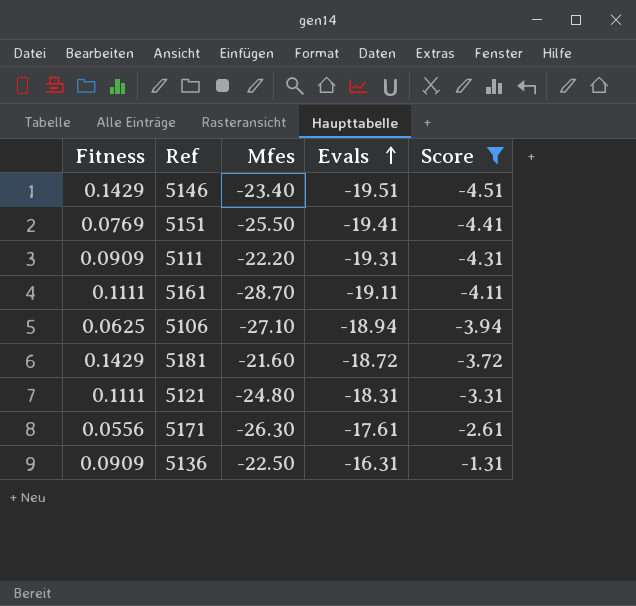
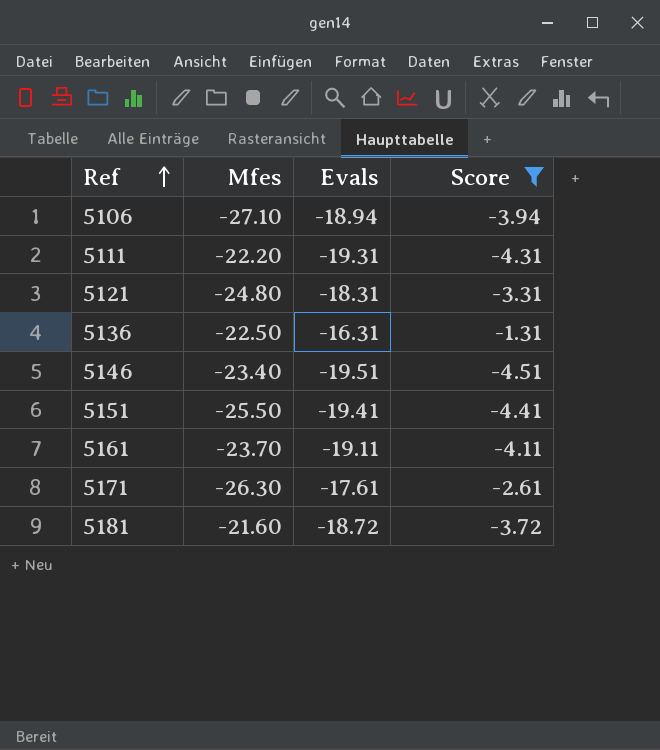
row order: Evals ascending -> Ref ascending
column Fitness | position: 1 -> none
5161 | Mfes: -28.70 -> -23.70

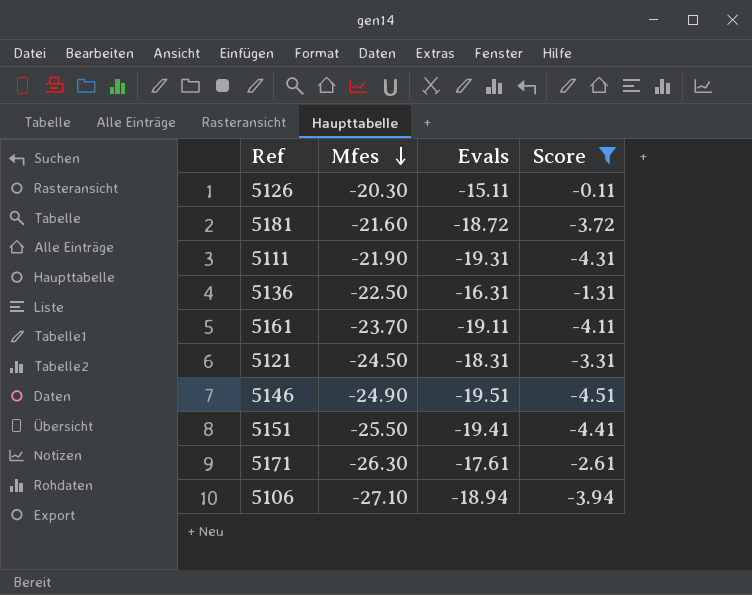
row order: Ref ascending -> Mfes descending
row 5126: none -> -20.30 | -15.11 | -0.11
5111 | Mfes: -22.20 -> -21.90
5121 | Mfes: -24.80 -> -24.50
5146 | Mfes: -23.40 -> -24.90

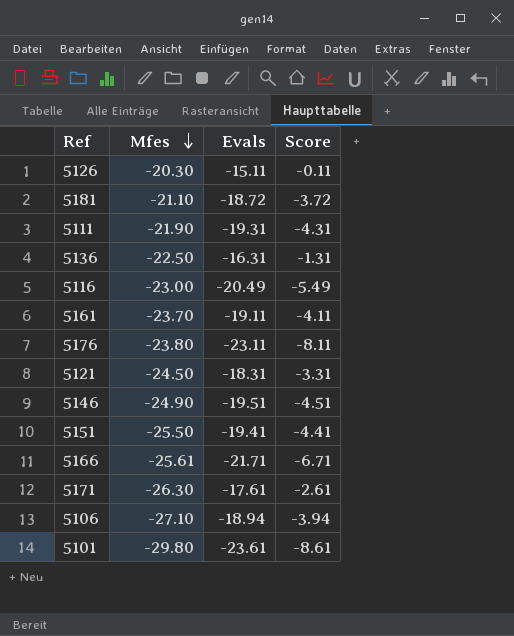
filter: Score >= -4.51 -> none
5181 | Mfes: -21.60 -> -21.10

